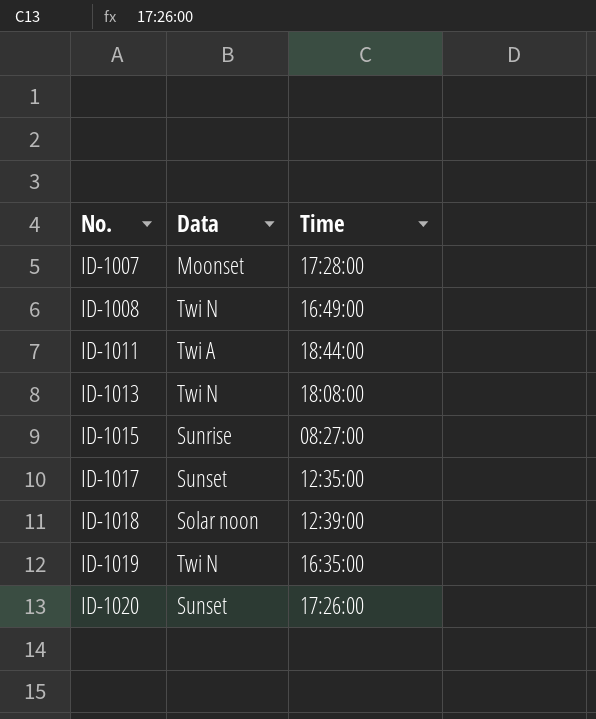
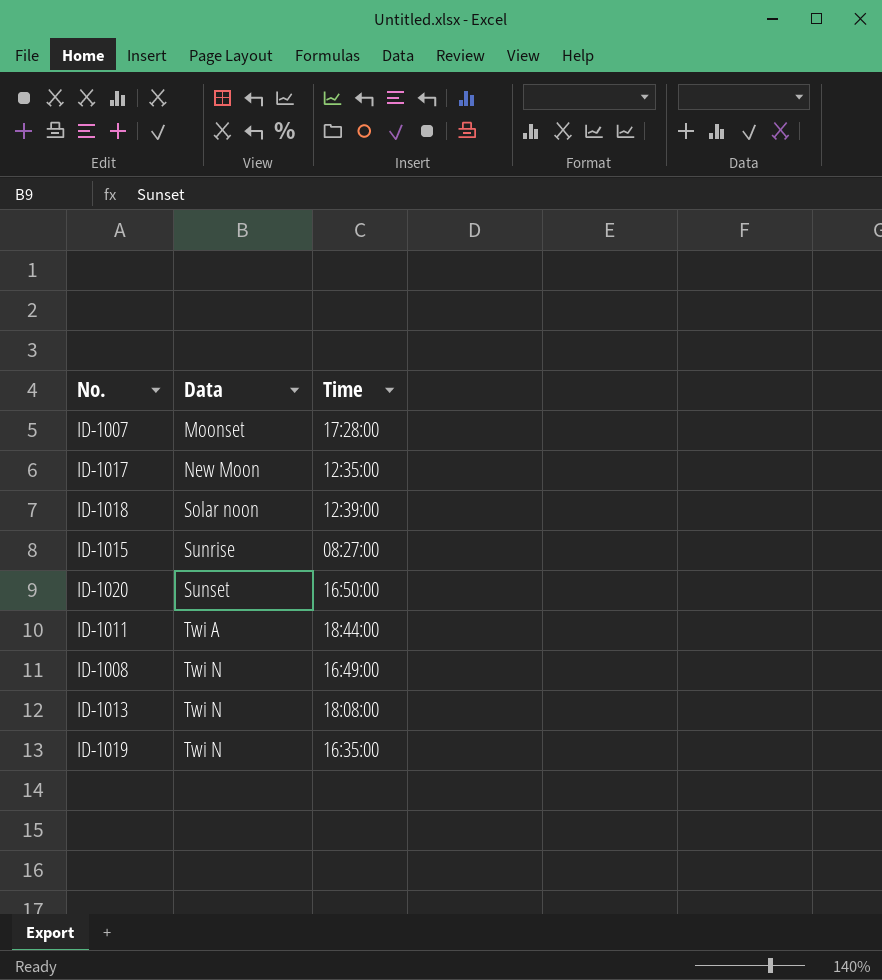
row order: No. ascending -> Data ascending
ID-1017 | Data: Sunset -> New Moon
ID-1020 | Time: 17:26:00 -> 16:50:00

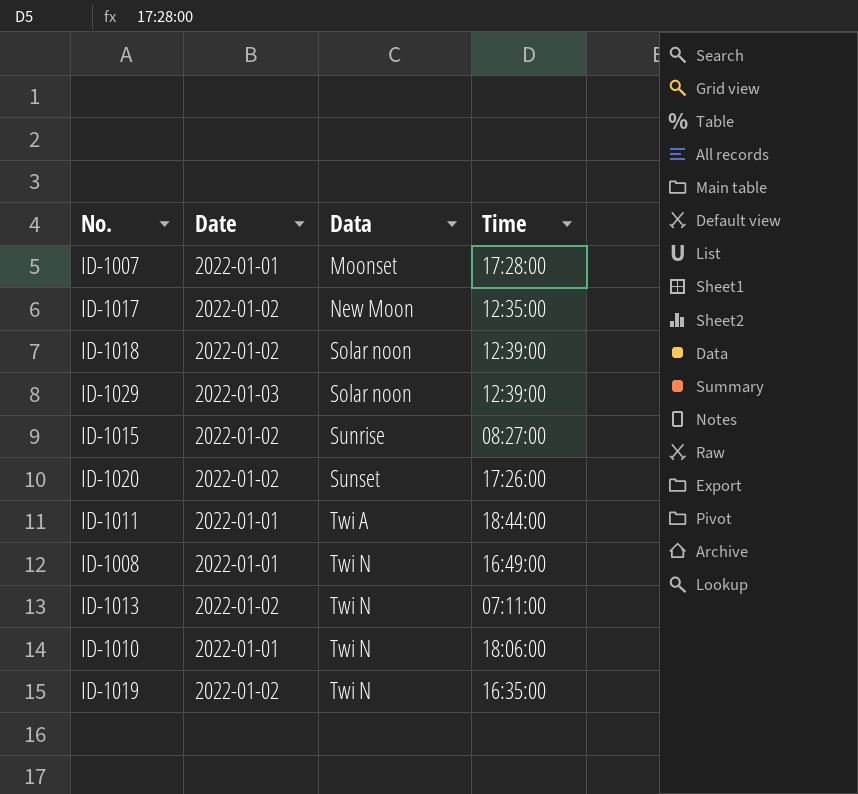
column Date | position: none -> 2
row ID-1029: none -> 2022-01-03 | Solar noon | 12:39:00
ID-1020 | Time: 16:50:00 -> 17:26:00
ID-1013 | Time: 18:08:00 -> 07:11:00
row ID-1010: none -> 2022-01-01 | Twi N | 18:06:00

